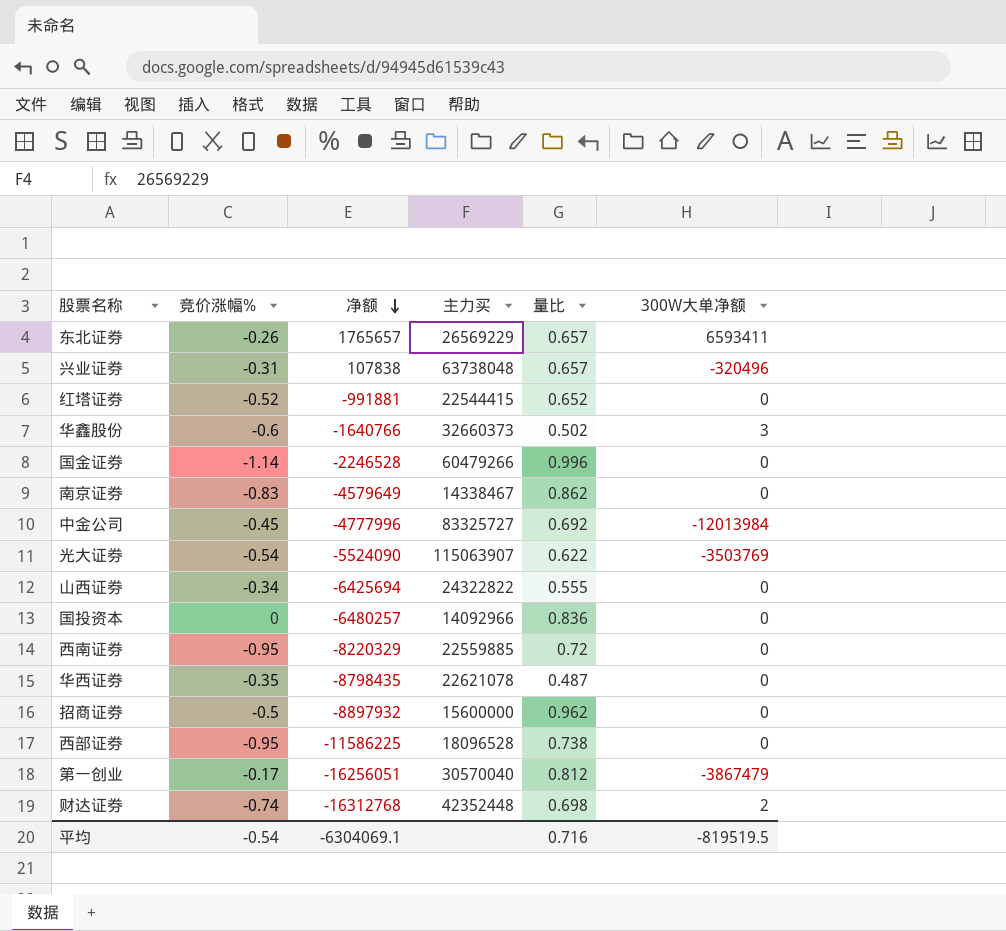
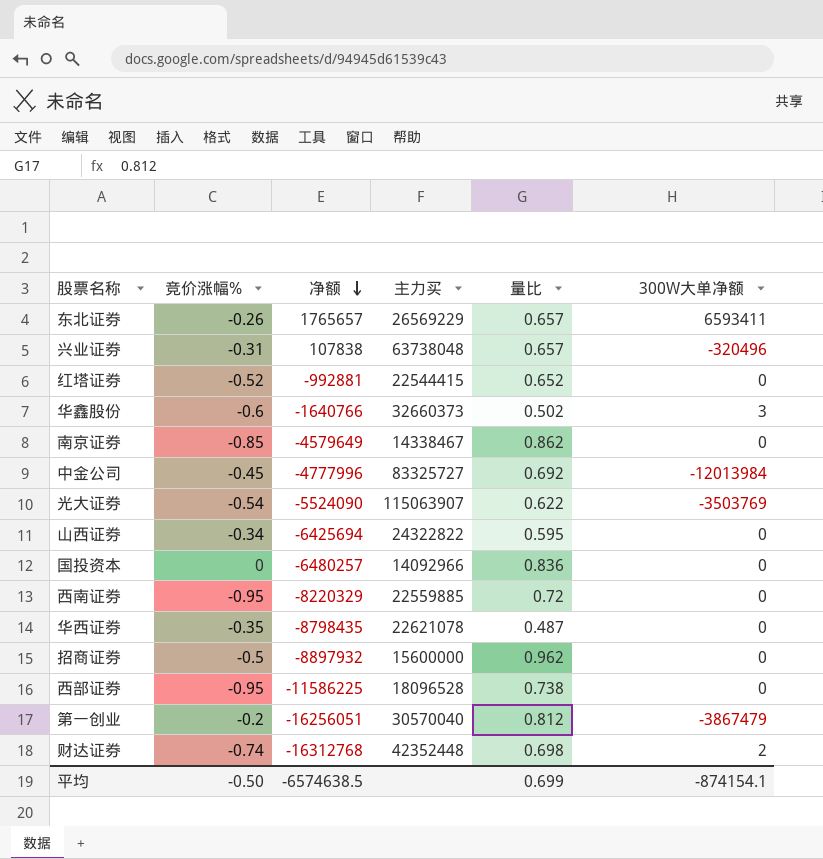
row 国金证券: -1.14 | -2246528 | 60479266 | 0.996 | 0 -> none
红塔证券 | 净额: -991881 -> -992881
南京证券 | 竞价涨幅%: -0.83 -> -0.85
山西证券 | 量比: 0.555 -> 0.595
第一创业 | 竞价涨幅%: -0.17 -> -0.2
平均 | 竞价涨幅%: -0.54 -> -0.50
平均 | 净额: -6304069.1 -> -6574638.5
平均 | 量比: 0.716 -> 0.699
平均 | 300W大单净额: -819519.5 -> -874154.1

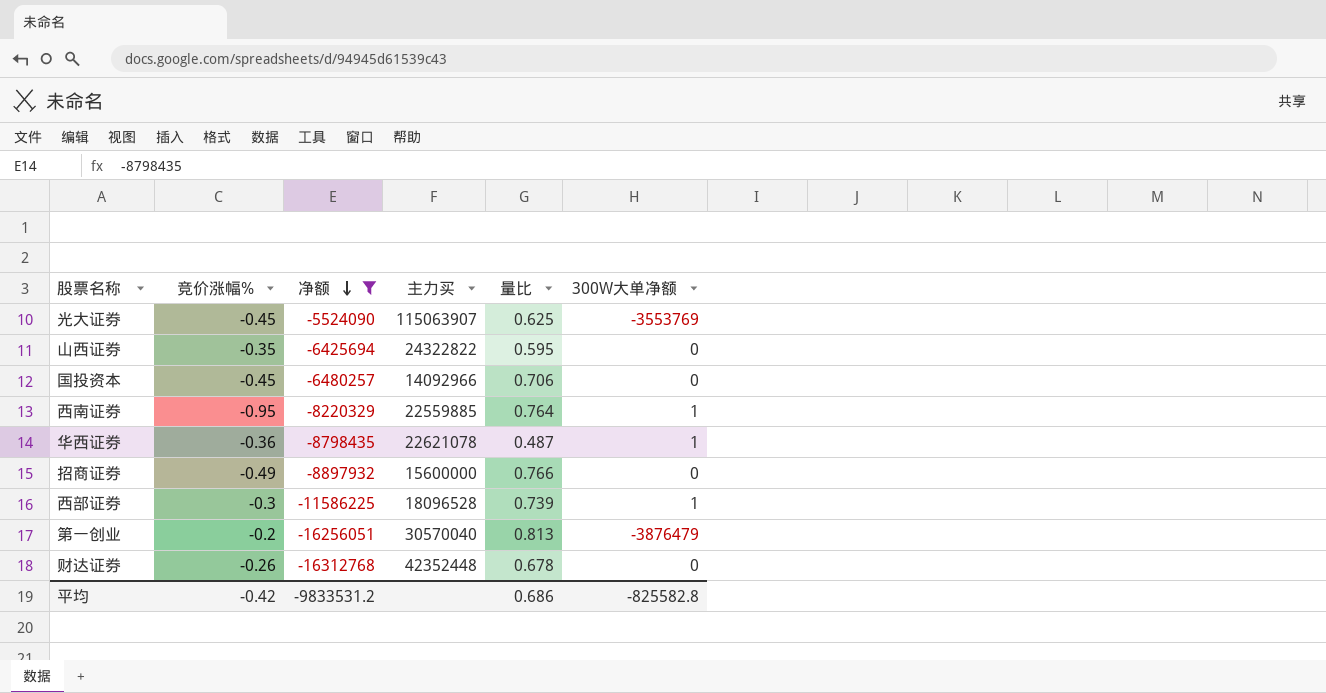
filter: none -> 净额 <= -5524090
光大证券 | 竞价涨幅%: -0.54 -> -0.45
光大证券 | 量比: 0.622 -> 0.625
光大证券 | 300W大单净额: -3503769 -> -3553769
山西证券 | 竞价涨幅%: -0.34 -> -0.35
国投资本 | 竞价涨幅%: 0 -> -0.45
国投资本 | 量比: 0.836 -> 0.706
西南证券 | 量比: 0.72 -> 0.764
西南证券 | 300W大单净额: 0 -> 1
华西证券 | 竞价涨幅%: -0.35 -> -0.36
华西证券 | 300W大单净额: 0 -> 1
招商证券 | 竞价涨幅%: -0.5 -> -0.49
招商证券 | 量比: 0.962 -> 0.766
西部证券 | 竞价涨幅%: -0.95 -> -0.3
西部证券 | 量比: 0.738 -> 0.739
西部证券 | 300W大单净额: 0 -> 1
第一创业 | 量比: 0.812 -> 0.813
第一创业 | 300W大单净额: -3867479 -> -3876479
财达证券 | 竞价涨幅%: -0.74 -> -0.26
财达证券 | 量比: 0.698 -> 0.678
财达证券 | 300W大单净额: 2 -> 0
平均 | 竞价涨幅%: -0.50 -> -0.42
平均 | 净额: -6574638.5 -> -9833531.2
平均 | 量比: 0.699 -> 0.686
平均 | 300W大单净额: -874154.1 -> -825582.8

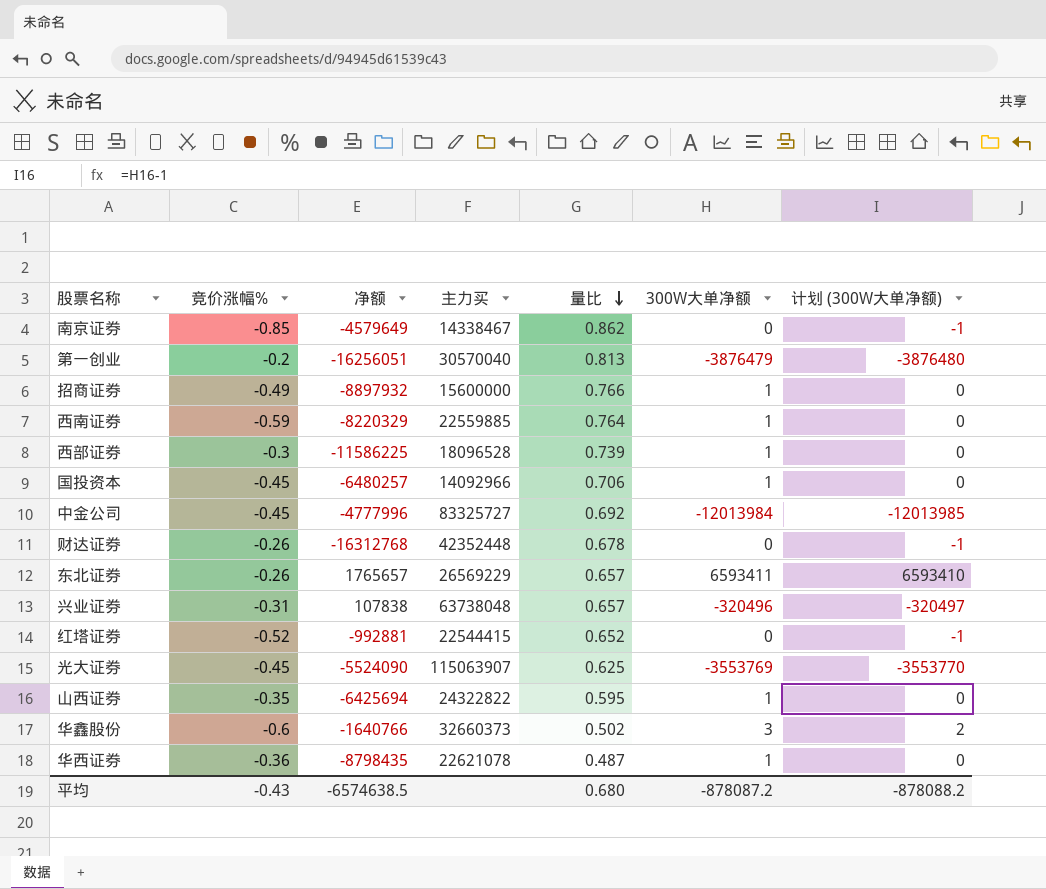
filter: 净额 <= -5524090 -> none
row order: 净额 descending -> 量比 descending
column 计划 (300W大单净额) | formula: none -> [300W大单净额] - 1
招商证券 | 300W大单净额: 0 -> 1
西南证券 | 竞价涨幅%: -0.95 -> -0.59
国投资本 | 300W大单净额: 0 -> 1
山西证券 | 300W大单净额: 0 -> 1
平均 | 竞价涨幅%: -0.42 -> -0.43
平均 | 净额: -9833531.2 -> -6574638.5
平均 | 量比: 0.686 -> 0.680
平均 | 300W大单净额: -825582.8 -> -878087.2

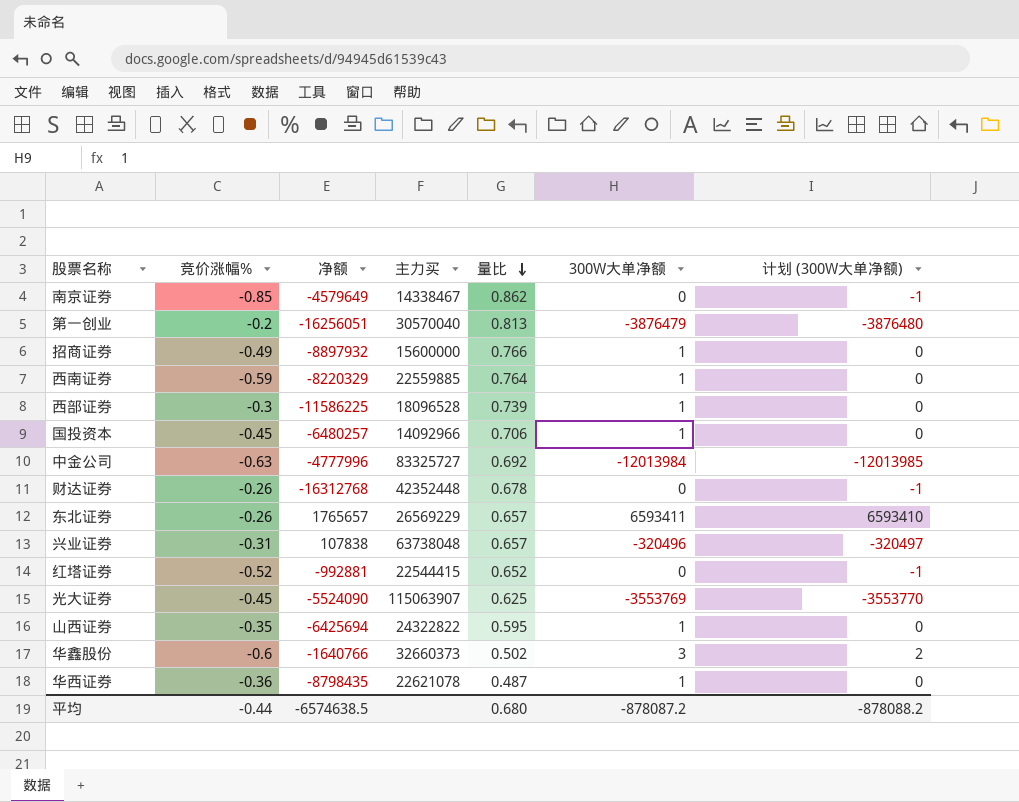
中金公司 | 竞价涨幅%: -0.45 -> -0.63
平均 | 竞价涨幅%: -0.43 -> -0.44

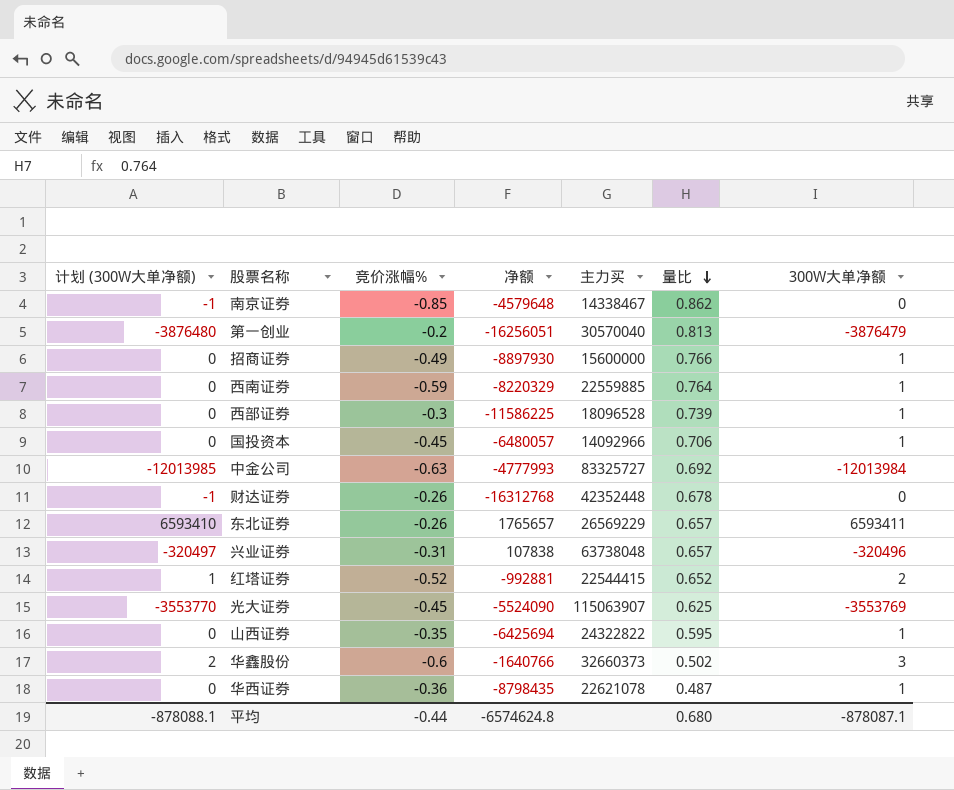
column 计划 (300W大单净额) | position: 7 -> 1
南京证券 | 净额: -4579649 -> -4579648
招商证券 | 净额: -8897932 -> -8897930
国投资本 | 净额: -6480257 -> -6480057
中金公司 | 净额: -4777996 -> -4777993
红塔证券 | 计划 (300W大单净额): -1 -> 1
红塔证券 | 300W大单净额: 0 -> 2
平均 | 计划 (300W大单净额): -878088.2 -> -878088.1
平均 | 净额: -6574638.5 -> -6574624.8
平均 | 300W大单净额: -878087.2 -> -878087.1

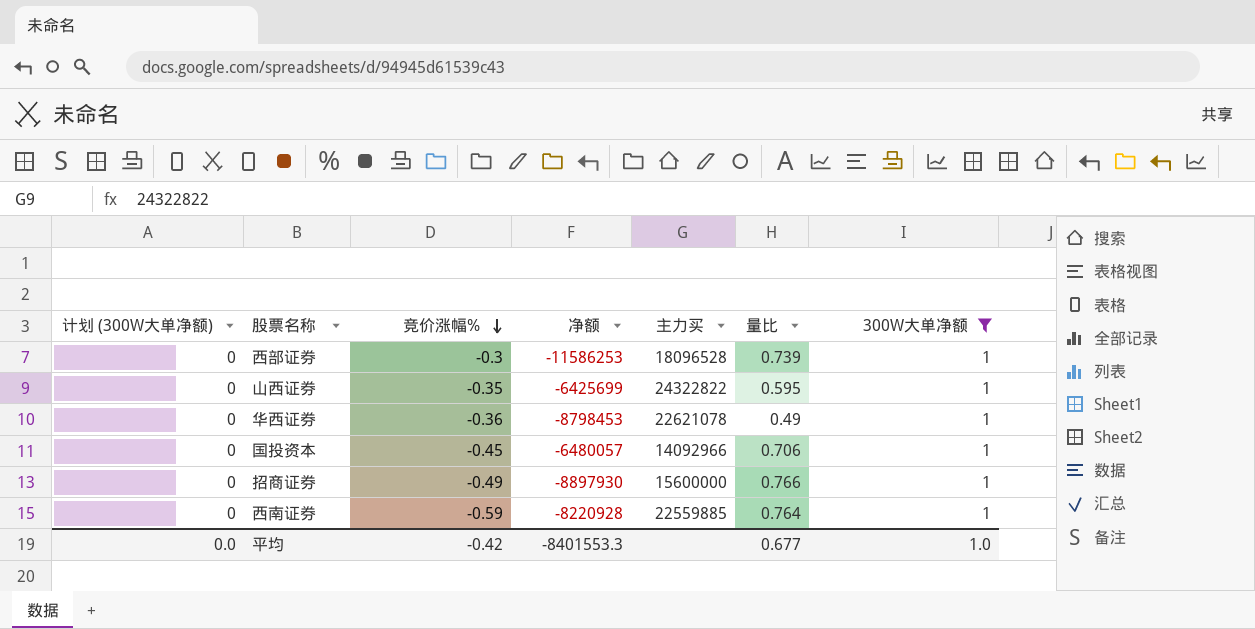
filter: none -> 300W大单净额 = 1
row order: 量比 descending -> 竞价涨幅% descending
西部证券 | 净额: -11586225 -> -11586253
山西证券 | 净额: -6425694 -> -6425699
华西证券 | 净额: -8798435 -> -8798453
华西证券 | 量比: 0.487 -> 0.49
西南证券 | 净额: -8220329 -> -8220928
平均 | 计划 (300W大单净额): -878088.1 -> 0.0
平均 | 竞价涨幅%: -0.44 -> -0.42
平均 | 净额: -6574624.8 -> -8401553.3
平均 | 量比: 0.680 -> 0.677
平均 | 300W大单净额: -878087.1 -> 1.0

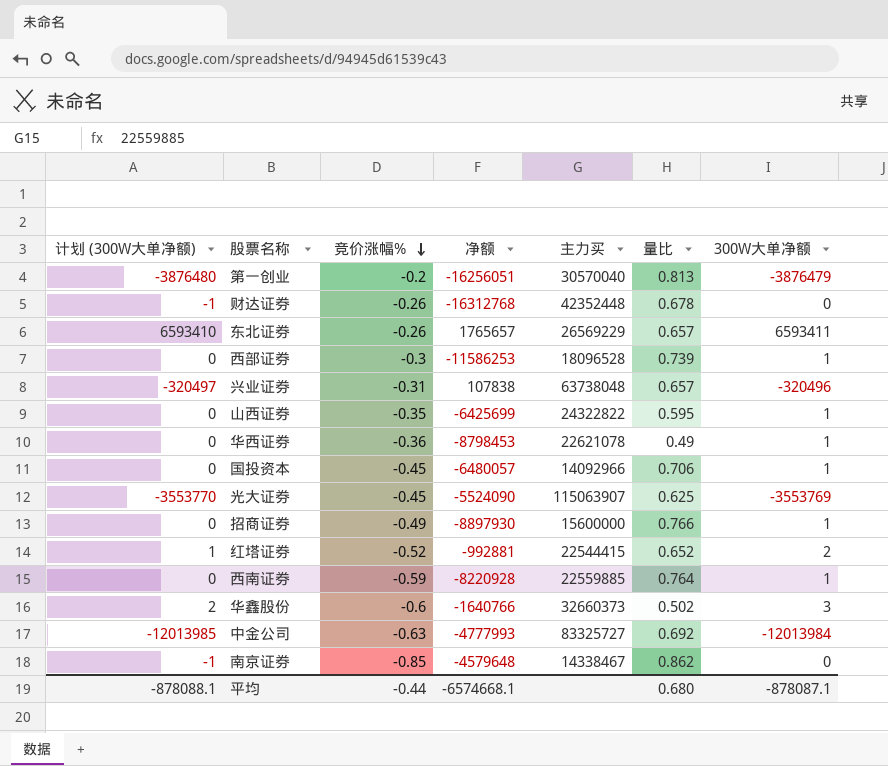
filter: 300W大单净额 = 1 -> none
平均 | 计划 (300W大单净额): 0.0 -> -878088.1
平均 | 竞价涨幅%: -0.42 -> -0.44
平均 | 净额: -8401553.3 -> -6574668.1
平均 | 量比: 0.677 -> 0.680
平均 | 300W大单净额: 1.0 -> -878087.1

